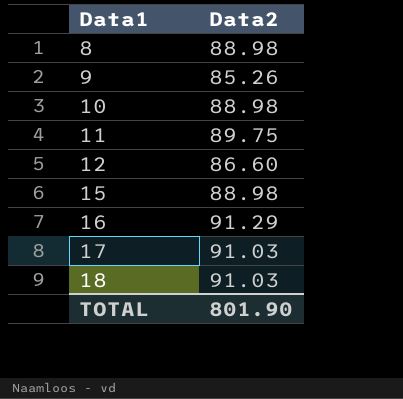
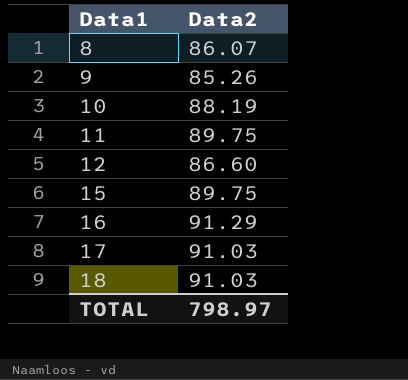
8 | Data2: 88.98 -> 86.07
10 | Data2: 88.98 -> 88.19
15 | Data2: 88.98 -> 89.75
TOTAL | Data2: 801.90 -> 798.97

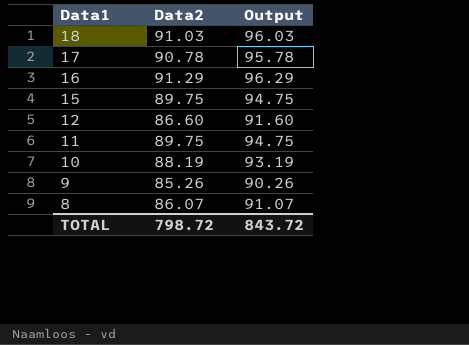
row order: Data1 ascending -> Data1 descending
column Output | formula: none -> [Data2] + 5
17 | Data2: 91.03 -> 90.78
TOTAL | Data2: 798.97 -> 798.72

